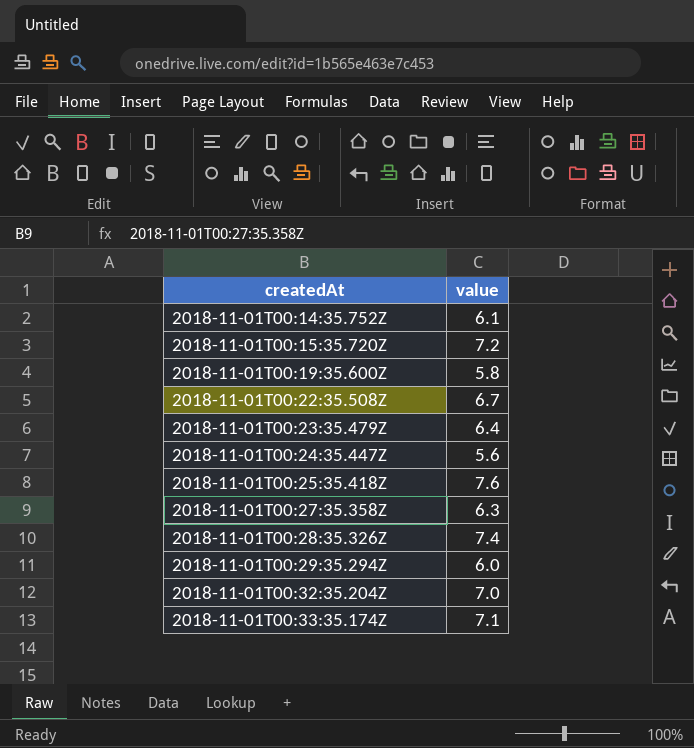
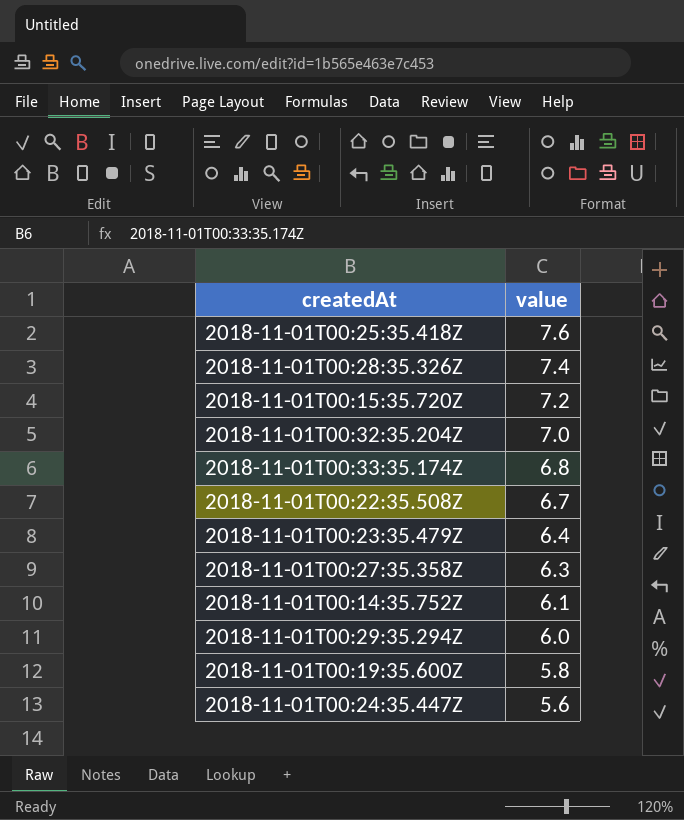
row order: createdAt ascending -> value descending
2018-11-01T00:33:35.174Z | value: 7.1 -> 6.8

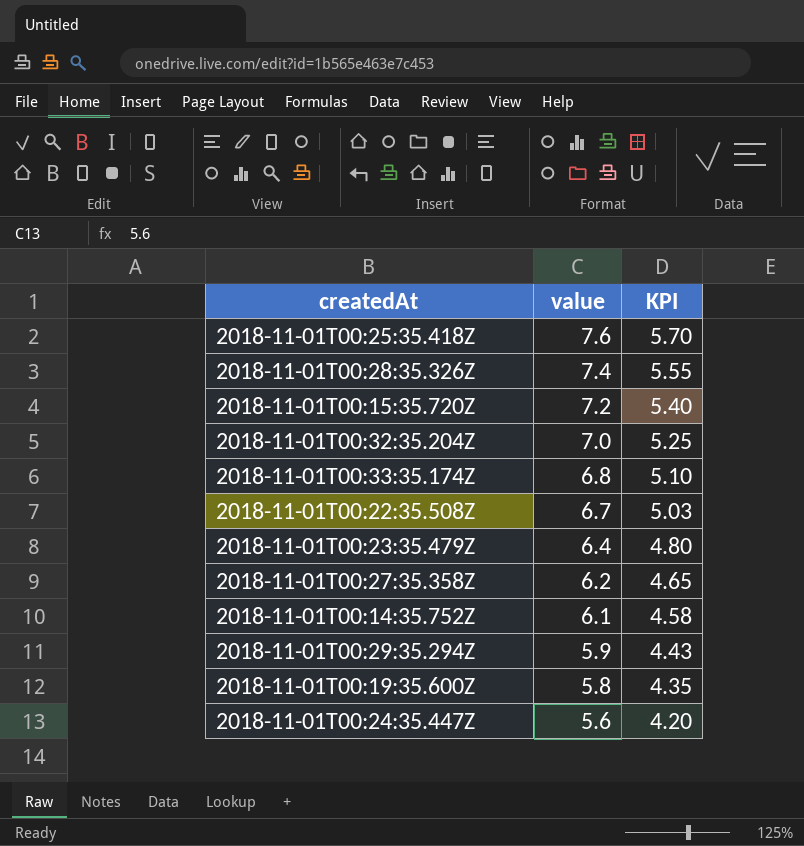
column KPI | formula: none -> [value] * 0.75
2018-11-01T00:27:35.358Z | value: 6.3 -> 6.2
2018-11-01T00:29:35.294Z | value: 6.0 -> 5.9

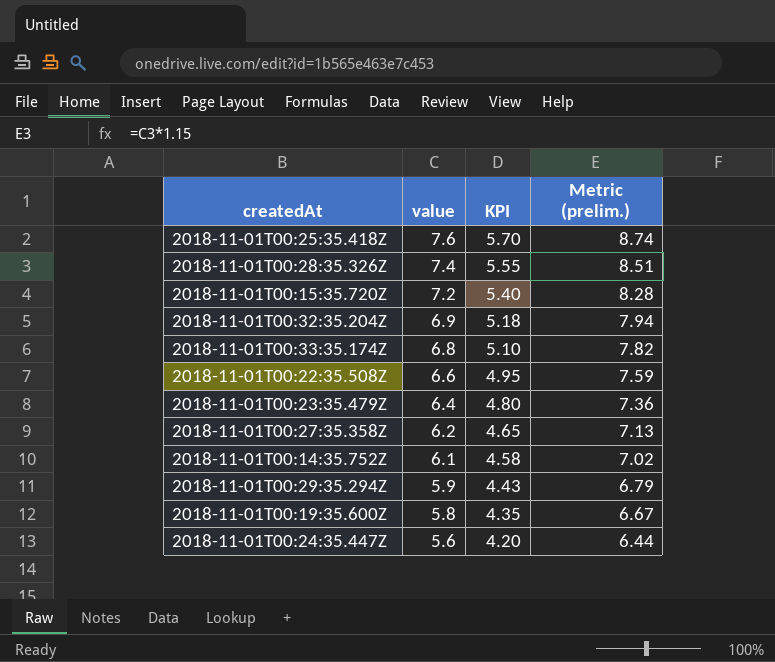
column Metric (prelim.) | formula: none -> [value] * 1.15
2018-11-01T00:32:35.204Z | value: 7.0 -> 6.9
2018-11-01T00:32:35.204Z | KPI: 5.25 -> 5.18
2018-11-01T00:22:35.508Z | value: 6.7 -> 6.6
2018-11-01T00:22:35.508Z | KPI: 5.03 -> 4.95

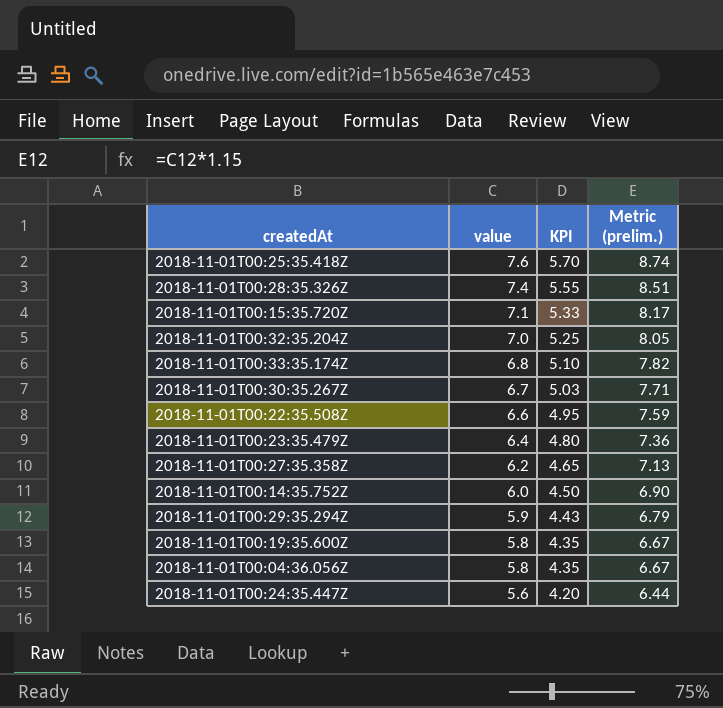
2018-11-01T00:15:35.720Z | value: 7.2 -> 7.1
2018-11-01T00:15:35.720Z | KPI: 5.40 -> 5.33
2018-11-01T00:15:35.720Z | Metric (prelim.): 8.28 -> 8.17
2018-11-01T00:32:35.204Z | value: 6.9 -> 7.0
2018-11-01T00:32:35.204Z | KPI: 5.18 -> 5.25
2018-11-01T00:32:35.204Z | Metric (prelim.): 7.94 -> 8.05
row 2018-11-01T00:30:35.267Z: none -> 6.7 | 5.03 | 7.71
2018-11-01T00:14:35.752Z | value: 6.1 -> 6.0
2018-11-01T00:14:35.752Z | KPI: 4.58 -> 4.50
2018-11-01T00:14:35.752Z | Metric (prelim.): 7.02 -> 6.90
row 2018-11-01T00:04:36.056Z: none -> 5.8 | 4.35 | 6.67

